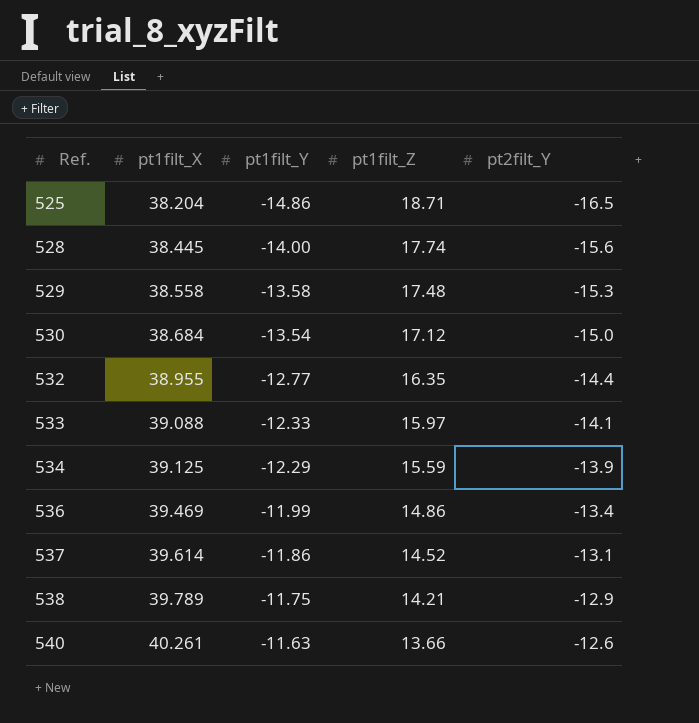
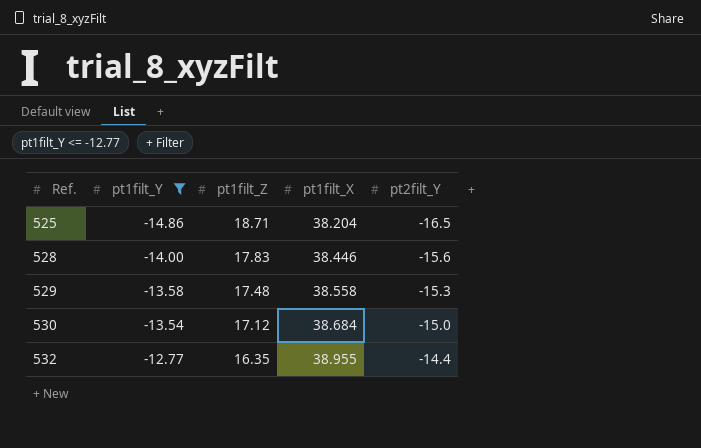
filter: none -> pt1filt_Y <= -12.77
column pt1filt_X | position: 2 -> 4
528 | pt1filt_Z: 17.74 -> 17.83
528 | pt1filt_X: 38.445 -> 38.446

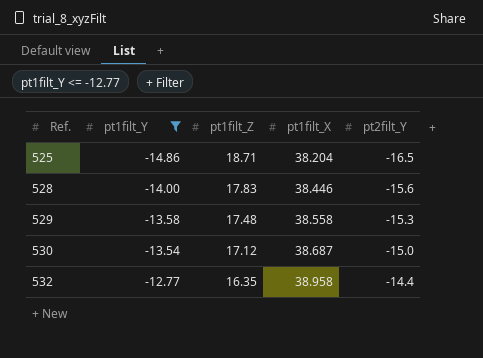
530 | pt1filt_X: 38.684 -> 38.687
532 | pt1filt_X: 38.955 -> 38.958

